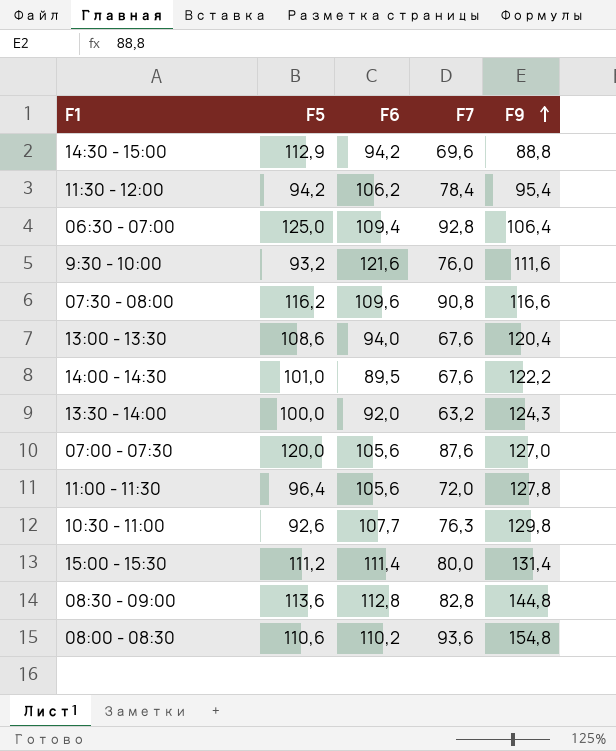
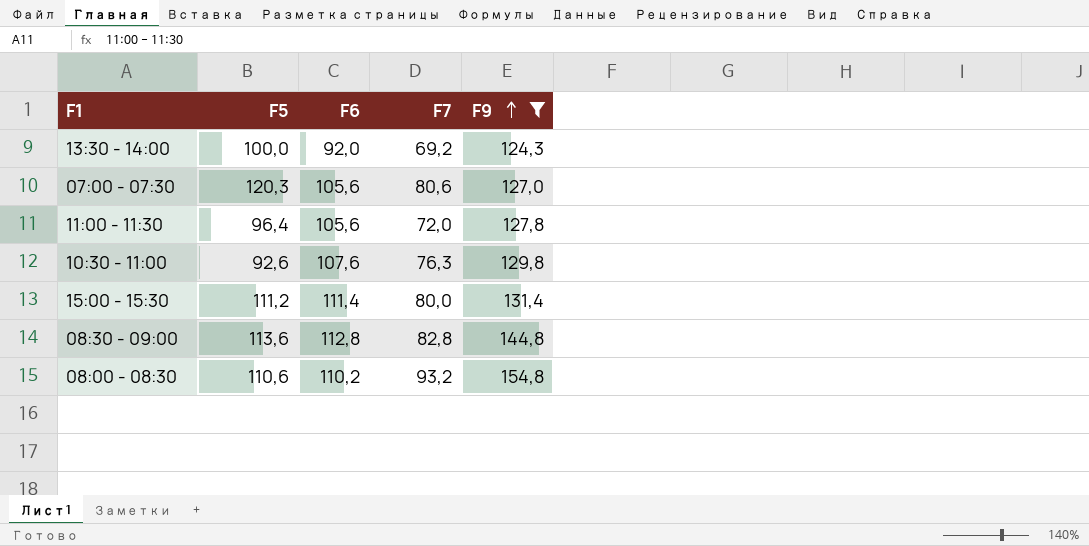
filter: none -> F9 >= 124,3
13:30 - 14:00 | F7: 63,2 -> 69,2
07:00 - 07:30 | F5: 120,0 -> 120,3
07:00 - 07:30 | F7: 87,6 -> 80,6
10:30 - 11:00 | F6: 107,7 -> 107,6
08:00 - 08:30 | F7: 93,6 -> 93,2

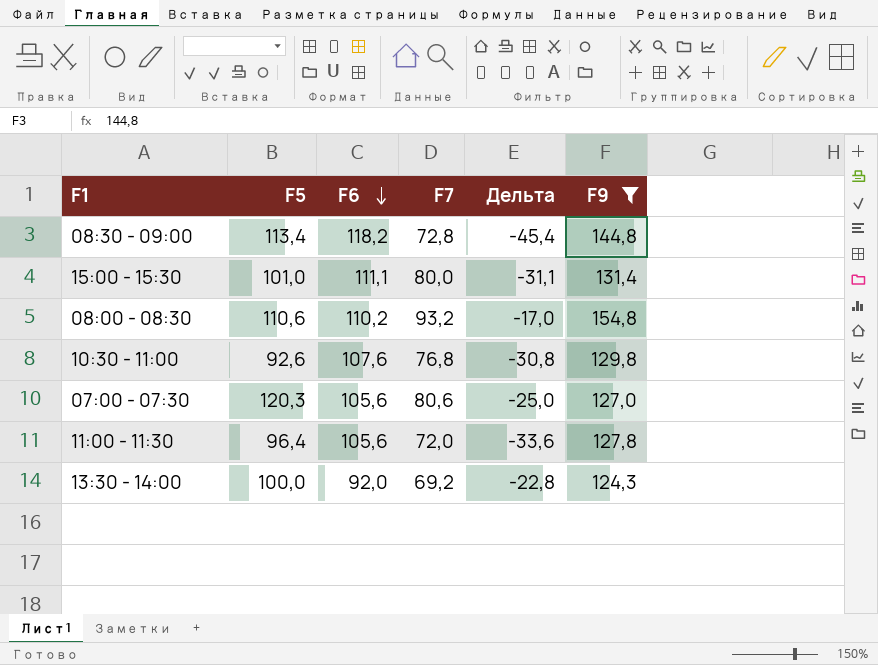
row order: F9 ascending -> F6 descending
column Дельта | formula: none -> [F7] - [F6]
08:30 - 09:00 | F5: 113,6 -> 113,4
08:30 - 09:00 | F6: 112,8 -> 118,2
08:30 - 09:00 | F7: 82,8 -> 72,8
15:00 - 15:30 | F5: 111,2 -> 101,0
15:00 - 15:30 | F6: 111,4 -> 111,1
10:30 - 11:00 | F7: 76,3 -> 76,8

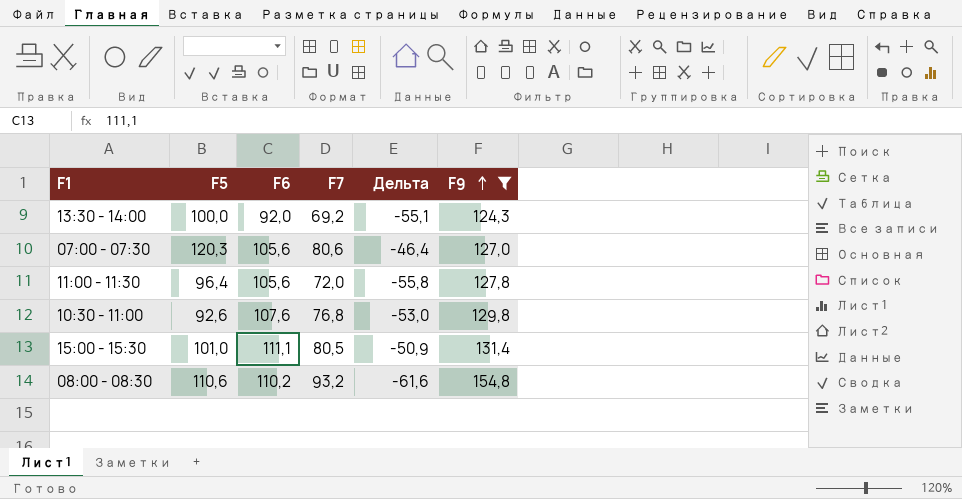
row order: F6 descending -> F9 ascending
column Дельта | formula: [F7] - [F6] -> [F7] - [F9]
row 08:30 - 09:00: 113,4 | 118,2 | 72,8 | -45,4 | 144,8 -> none
15:00 - 15:30 | F7: 80,0 -> 80,5

